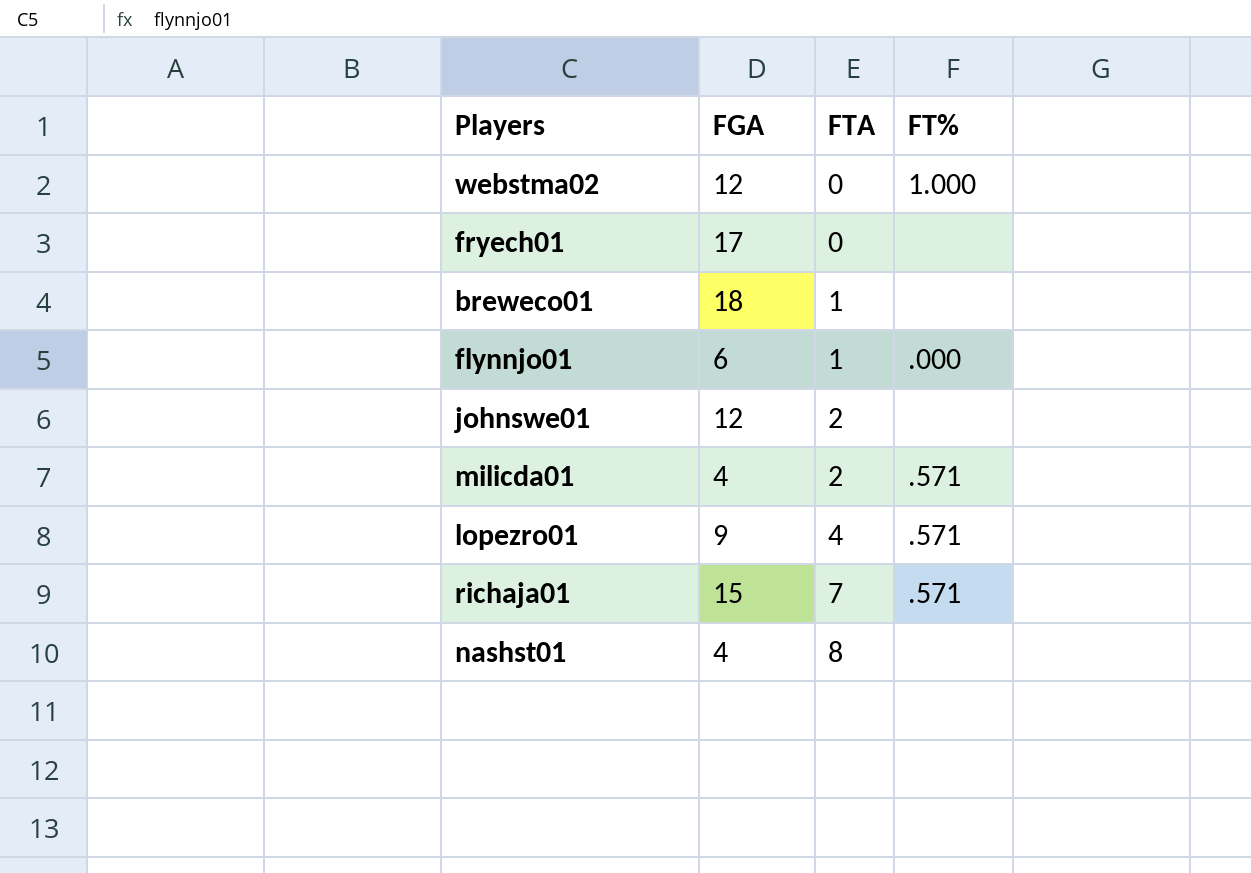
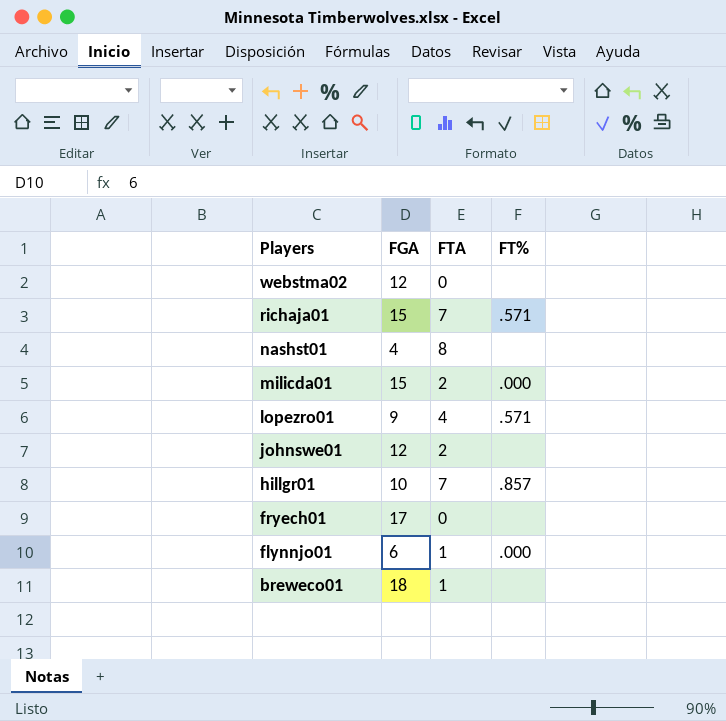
row order: FTA ascending -> Players descending
webstma02 | FT%: 1.000 -> none
milicda01 | FGA: 4 -> 15
milicda01 | FT%: .571 -> .000
row hillgr01: none -> 10 | 7 | .857

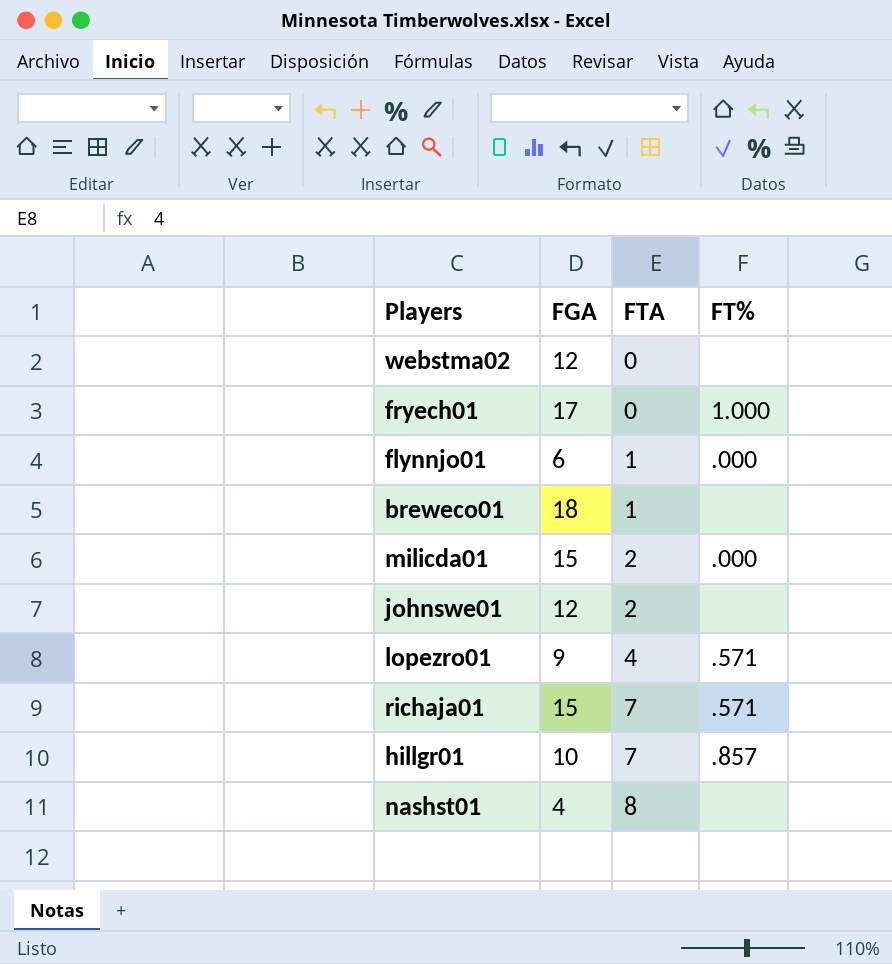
row order: Players descending -> FTA ascending
fryech01 | FT%: none -> 1.000

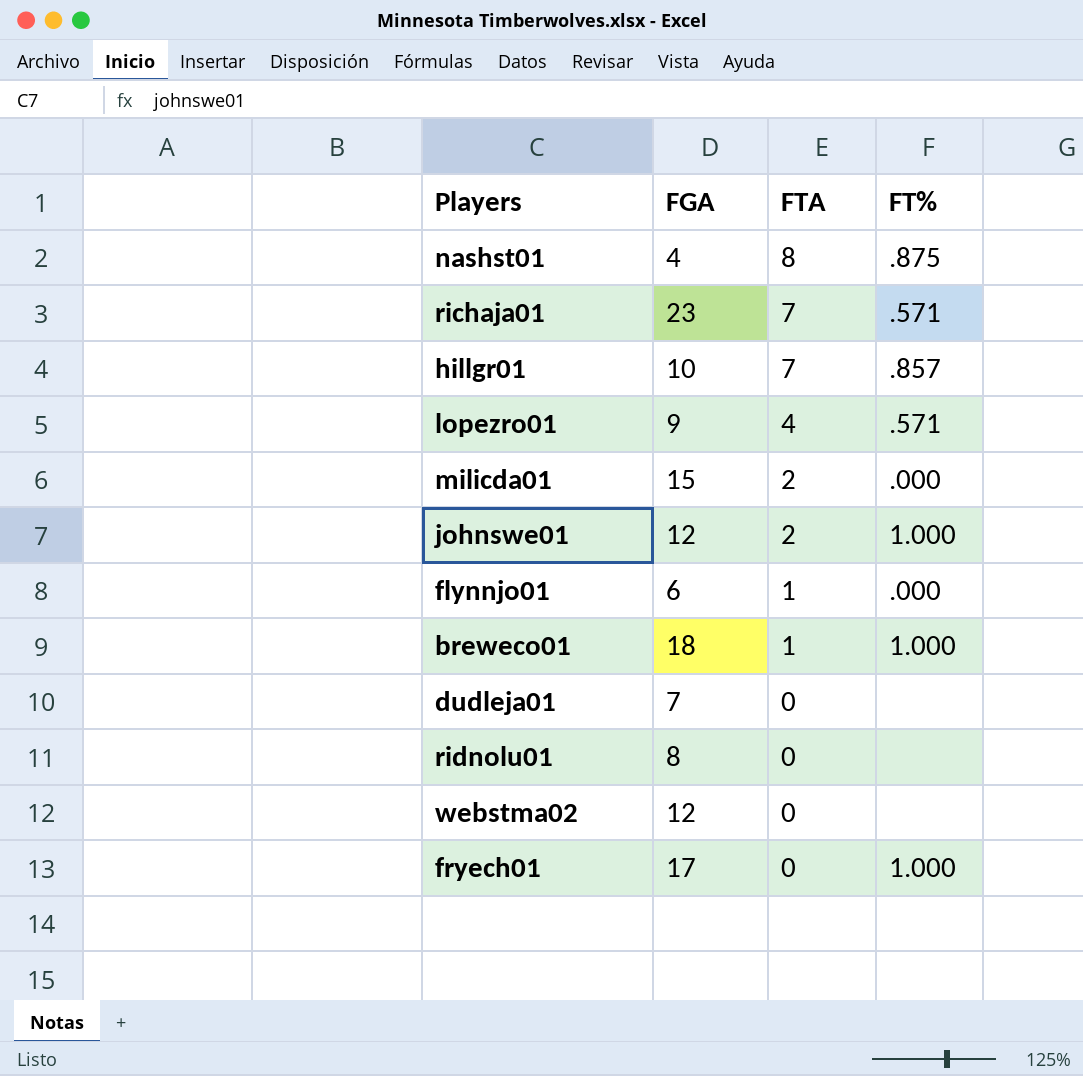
row order: FTA ascending -> FTA descending
nashst01 | FT%: none -> .875
richaja01 | FGA: 15 -> 23
johnswe01 | FT%: none -> 1.000
breweco01 | FT%: none -> 1.000
row dudleja01: none -> 7 | 0 | none
row ridnolu01: none -> 8 | 0 | none

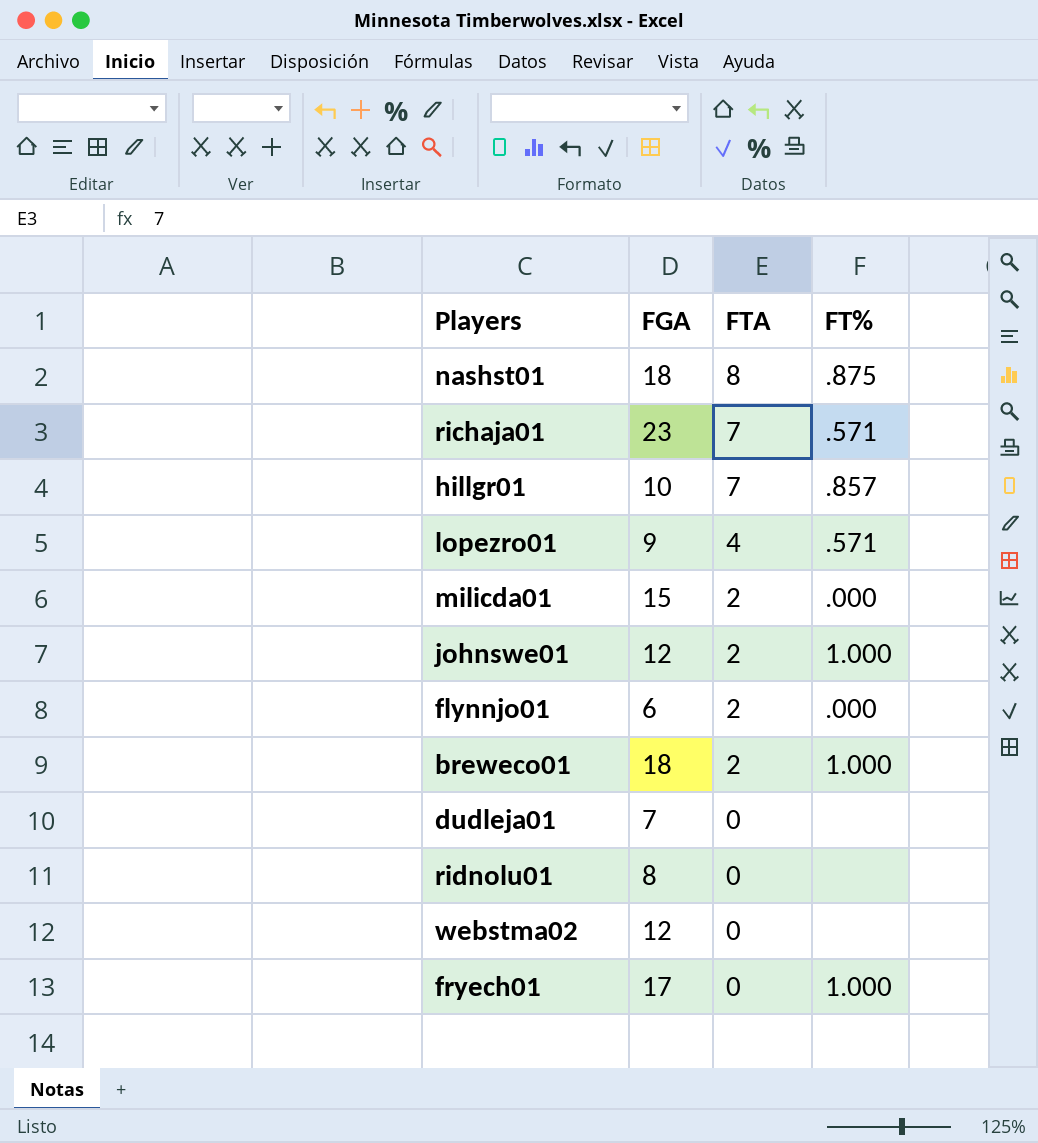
nashst01 | FGA: 4 -> 18
flynnjo01 | FTA: 1 -> 2
breweco01 | FTA: 1 -> 2

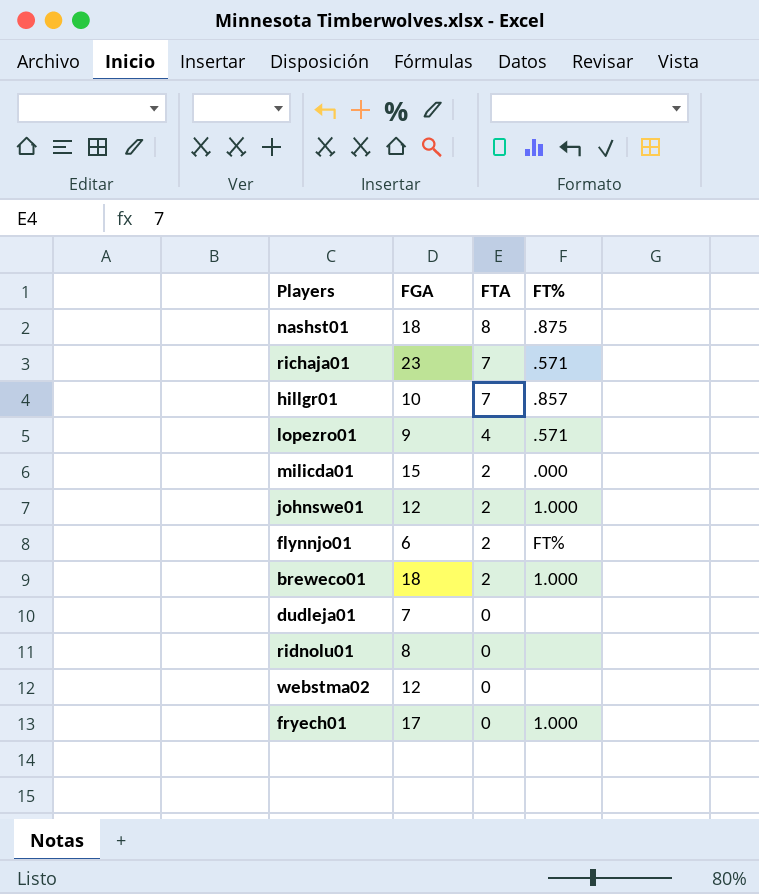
flynnjo01 | FT%: .000 -> FT%

